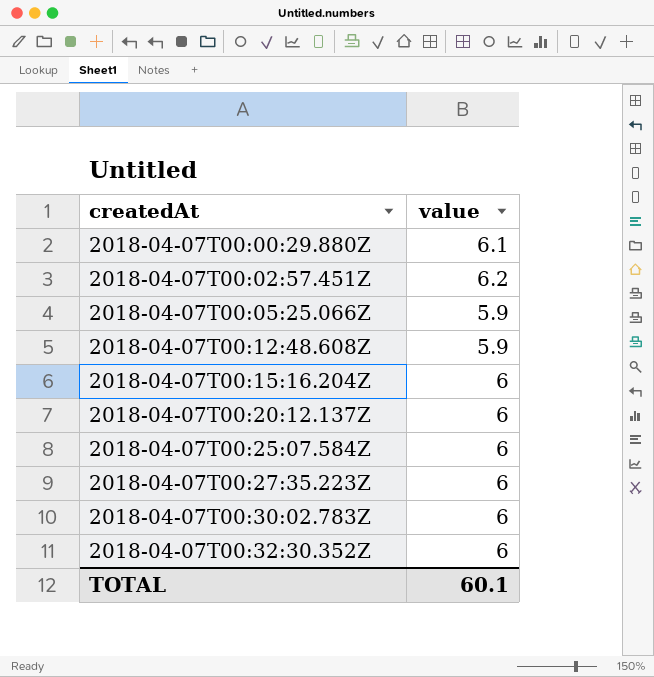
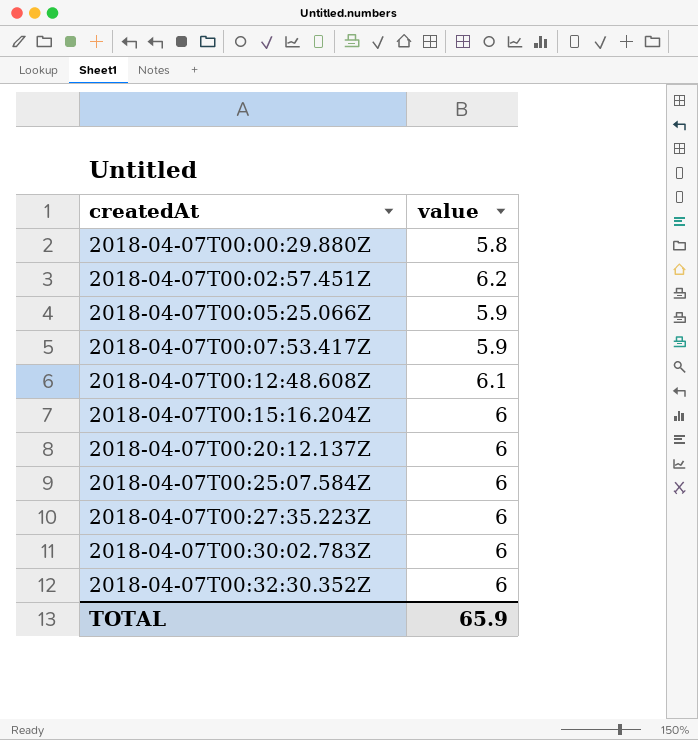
2018-04-07T00:00:29.880Z | value: 6.1 -> 5.8
row 2018-04-07T00:07:53.417Z: none -> 5.9
2018-04-07T00:12:48.608Z | value: 5.9 -> 6.1
TOTAL | value: 60.1 -> 65.9

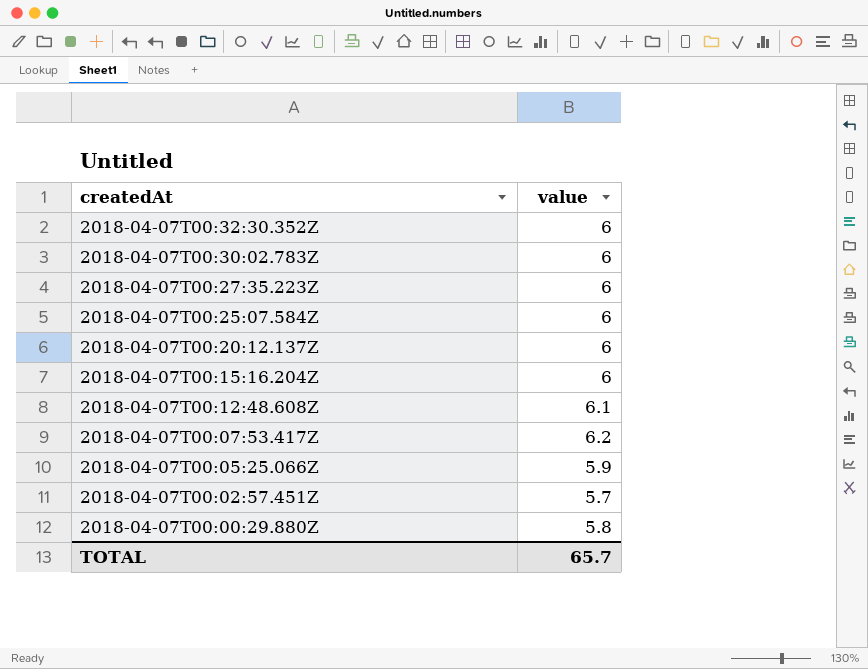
row order: createdAt ascending -> createdAt descending
2018-04-07T00:07:53.417Z | value: 5.9 -> 6.2
2018-04-07T00:02:57.451Z | value: 6.2 -> 5.7
TOTAL | value: 65.9 -> 65.7

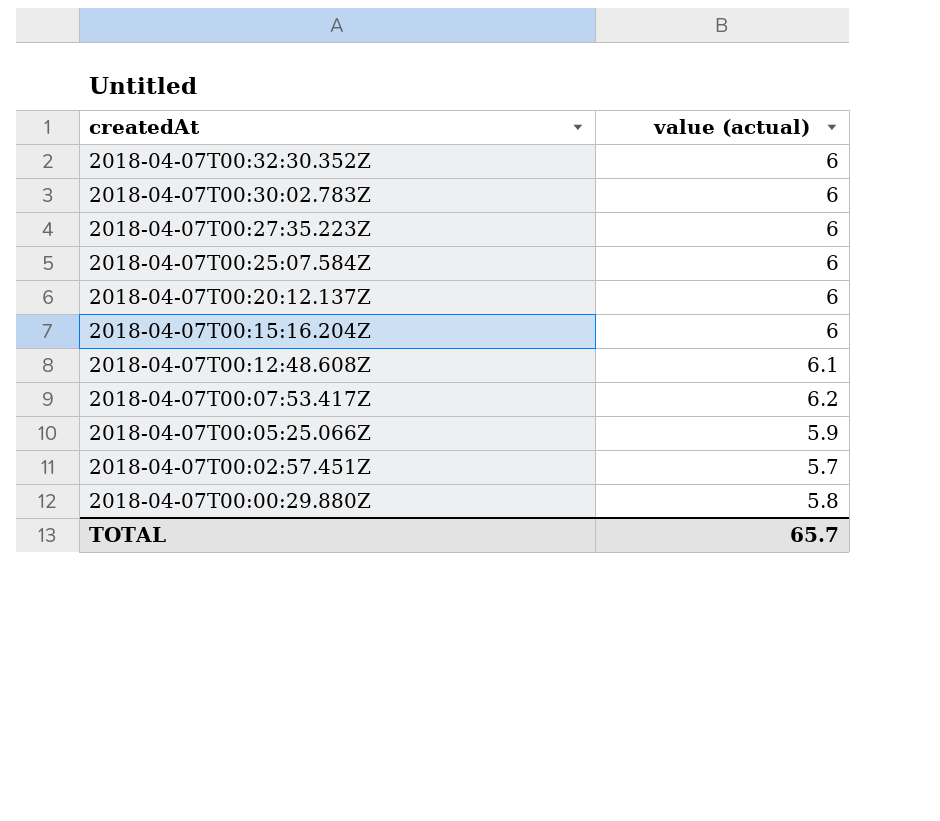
column name: value -> value (actual)

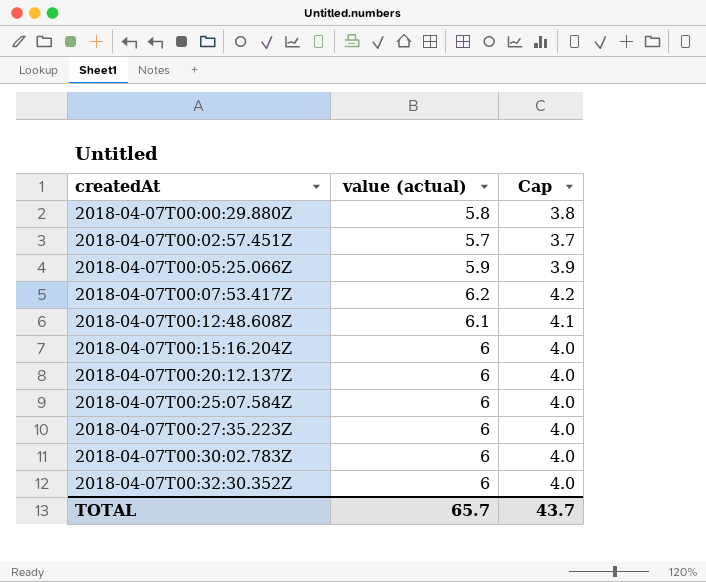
row order: createdAt descending -> createdAt ascending
column Cap | formula: none -> [value (actual)] - 2

